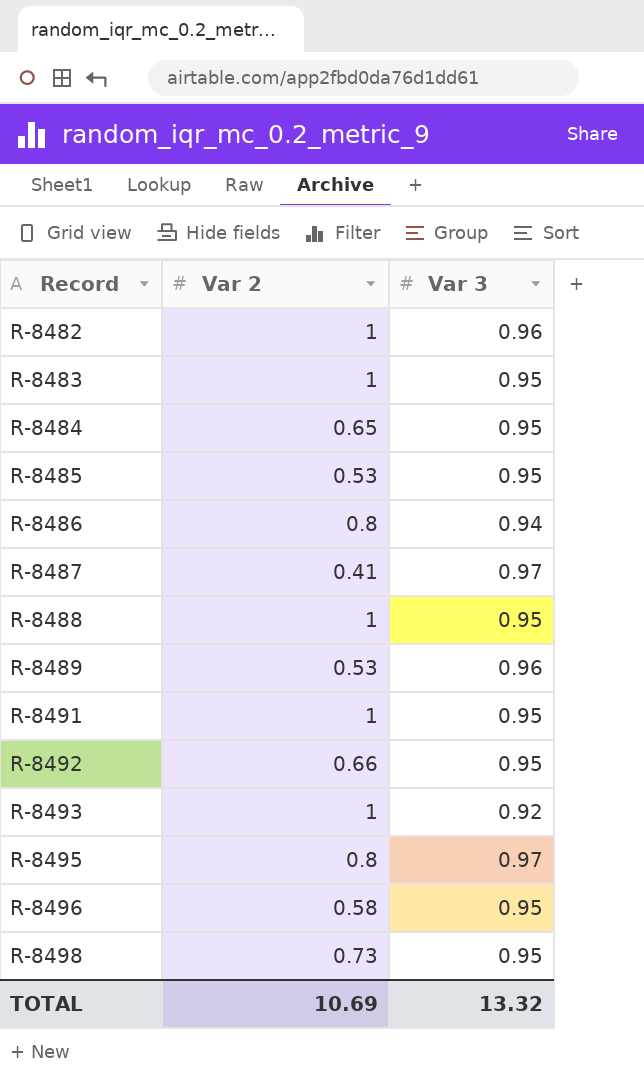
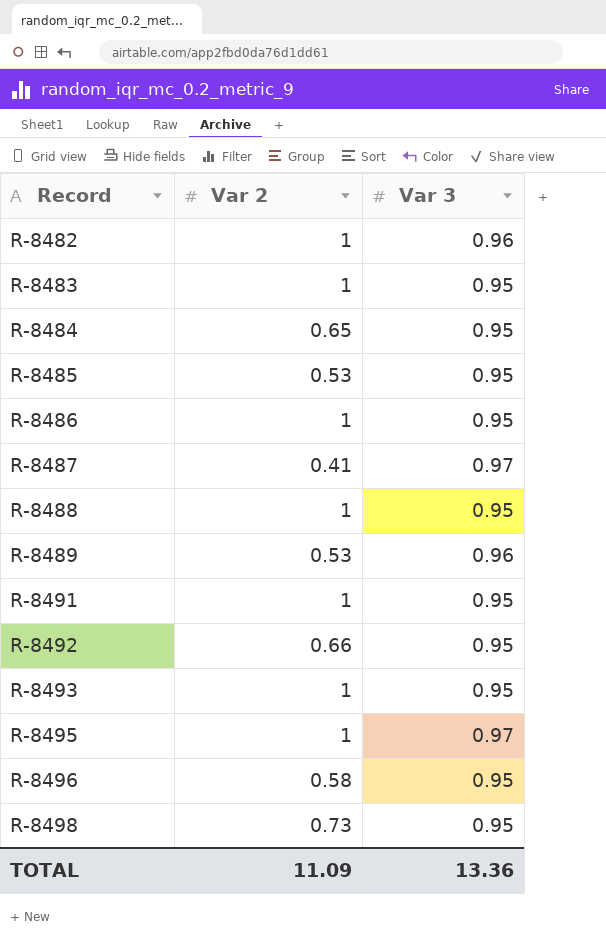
R-8486 | Var 2: 0.8 -> 1
R-8486 | Var 3: 0.94 -> 0.95
R-8493 | Var 3: 0.92 -> 0.95
R-8495 | Var 2: 0.8 -> 1
TOTAL | Var 2: 10.69 -> 11.09
TOTAL | Var 3: 13.32 -> 13.36

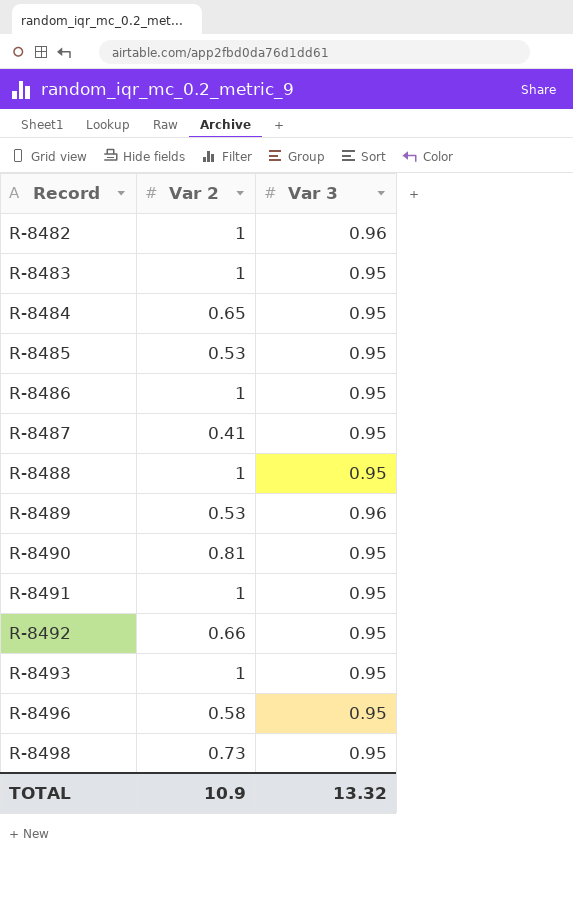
row R-8495: 1 | 0.97 -> none
R-8487 | Var 3: 0.97 -> 0.95
row R-8490: none -> 0.81 | 0.95
TOTAL | Var 2: 11.09 -> 10.9
TOTAL | Var 3: 13.36 -> 13.32

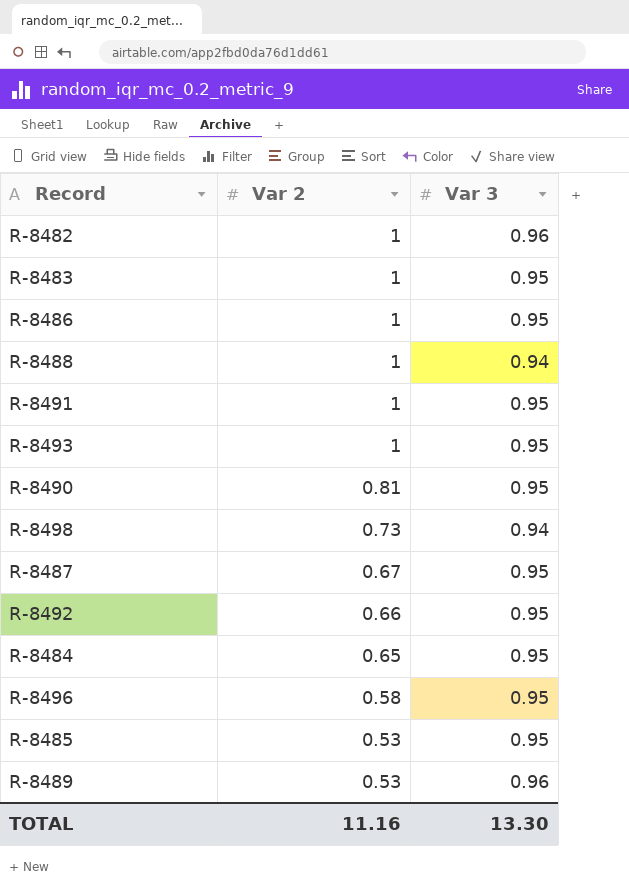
row order: Record ascending -> Var 2 descending
R-8488 | Var 3: 0.95 -> 0.94
R-8498 | Var 3: 0.95 -> 0.94
R-8487 | Var 2: 0.41 -> 0.67
TOTAL | Var 2: 10.9 -> 11.16
TOTAL | Var 3: 13.32 -> 13.30

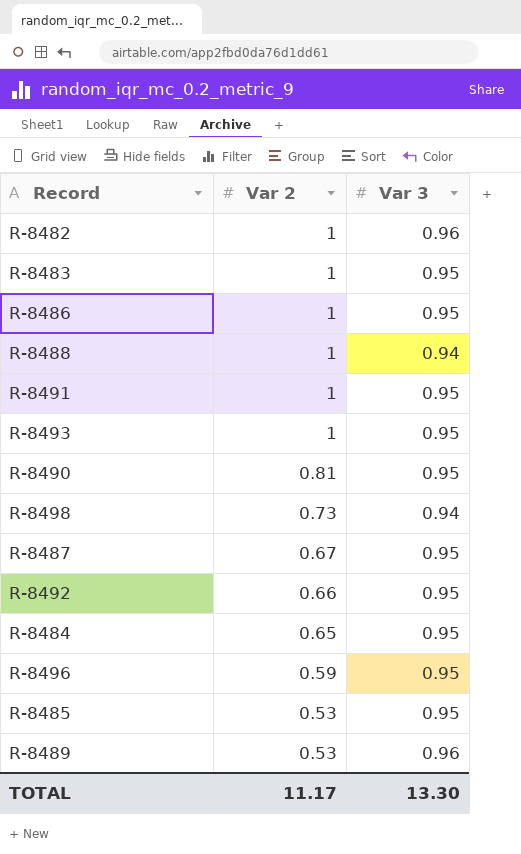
R-8496 | Var 2: 0.58 -> 0.59
TOTAL | Var 2: 11.16 -> 11.17

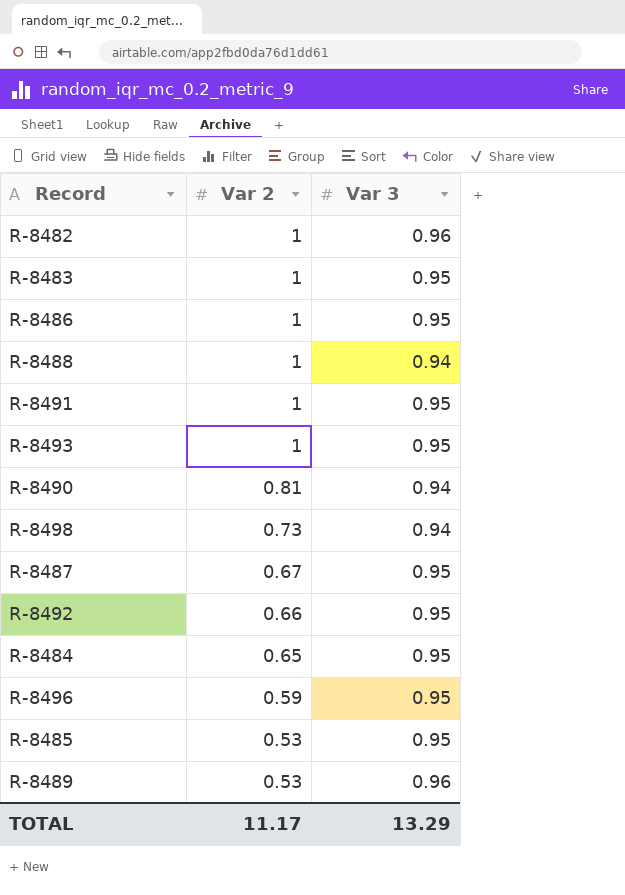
R-8490 | Var 3: 0.95 -> 0.94
TOTAL | Var 3: 13.30 -> 13.29

